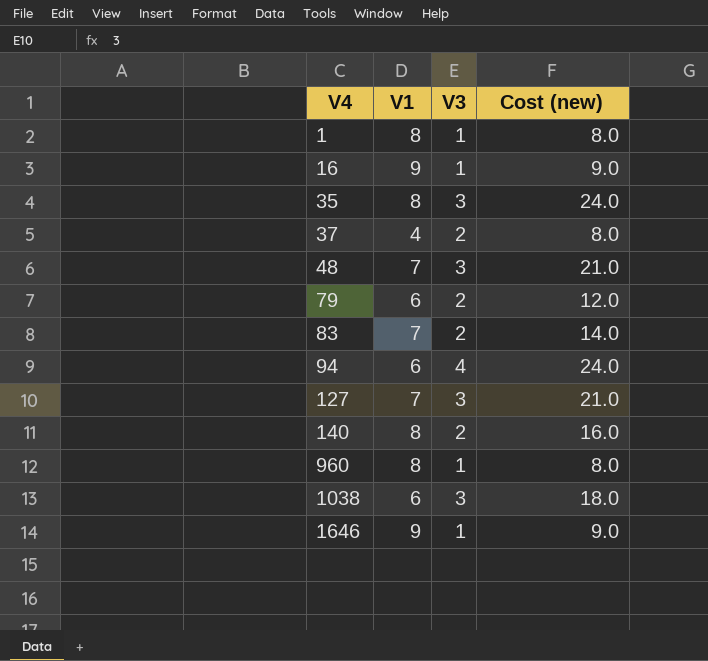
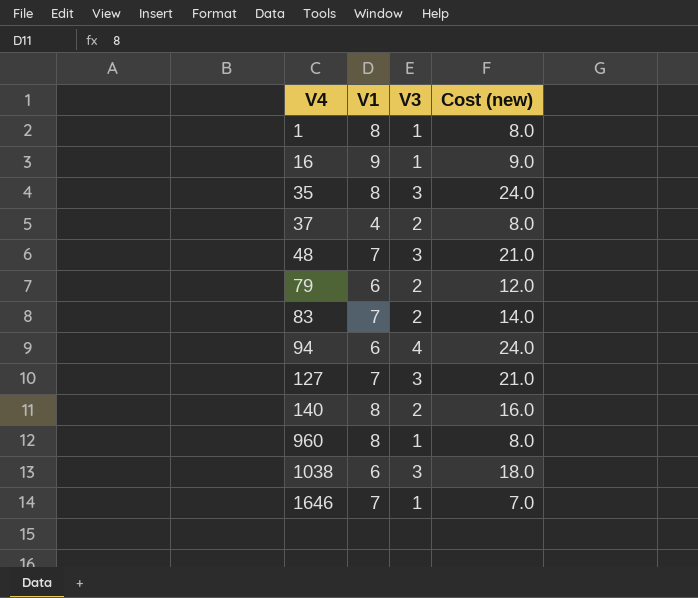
1646 | V1: 9 -> 7
1646 | Cost (new): 9.0 -> 7.0

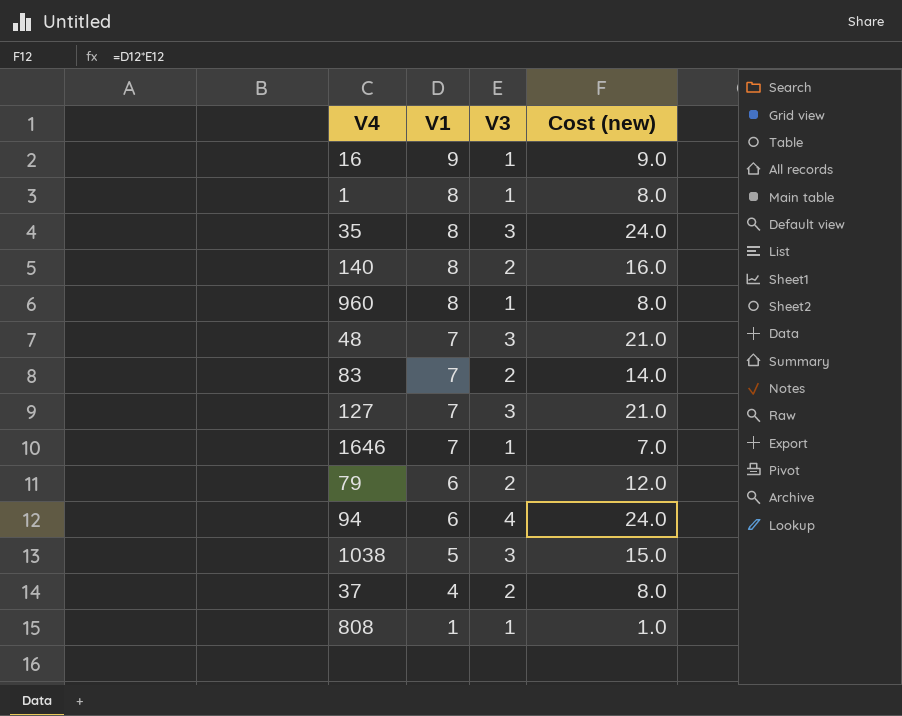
row order: V4 ascending -> V1 descending
1038 | V1: 6 -> 5
1038 | Cost (new): 18.0 -> 15.0
row 808: none -> 1 | 1 | 1.0

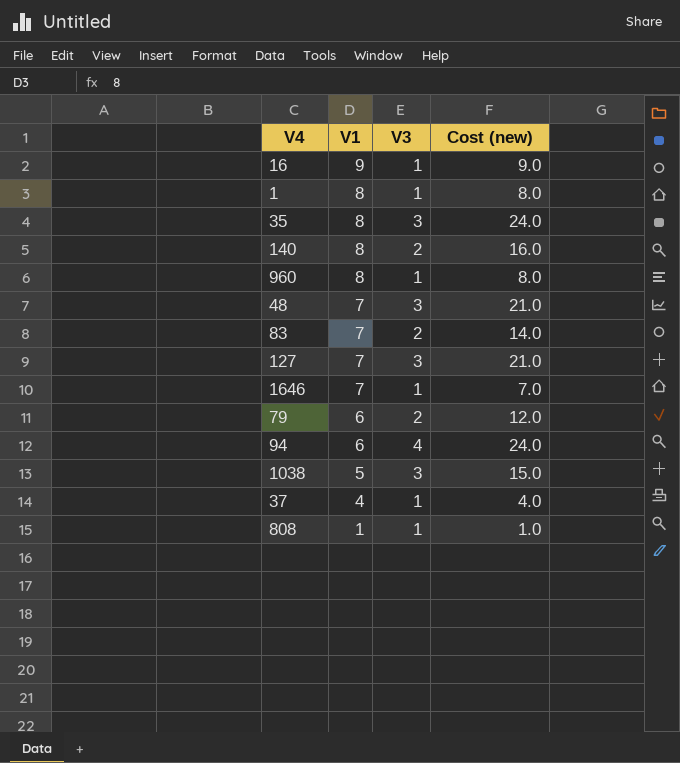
37 | V3: 2 -> 1
37 | Cost (new): 8.0 -> 4.0

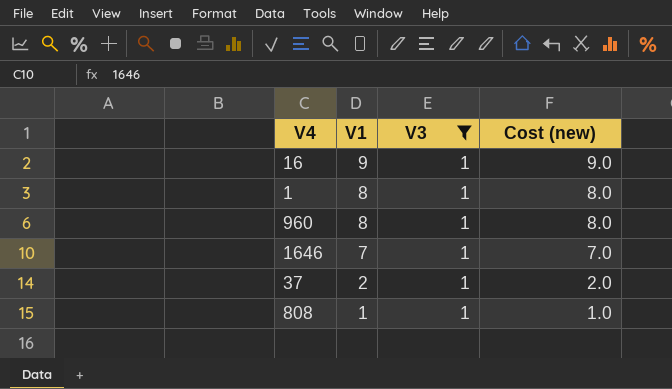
filter: none -> V3 = 1
37 | V1: 4 -> 2
37 | Cost (new): 4.0 -> 2.0

